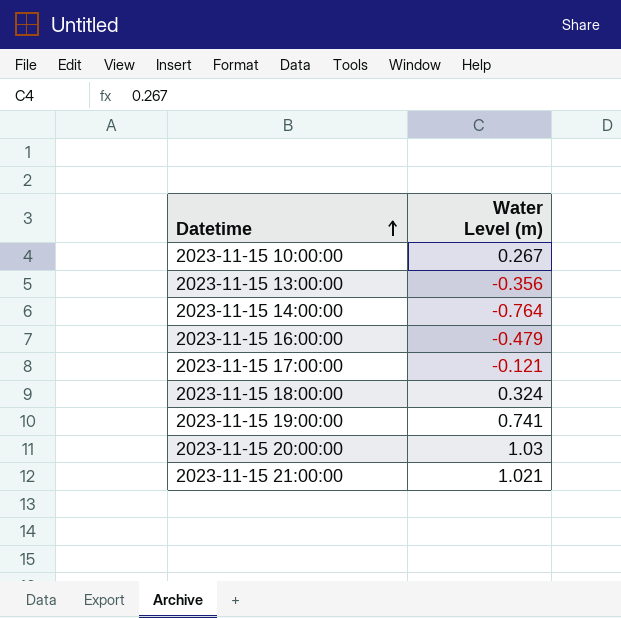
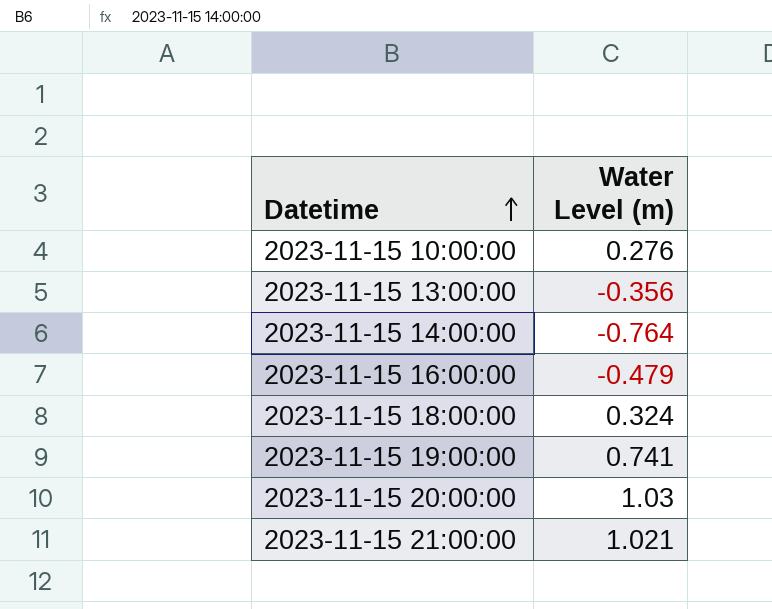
row 2023-11-15 17:00:00: -0.121 -> none
2023-11-15 10:00:00 | Water Level (m): 0.267 -> 0.276

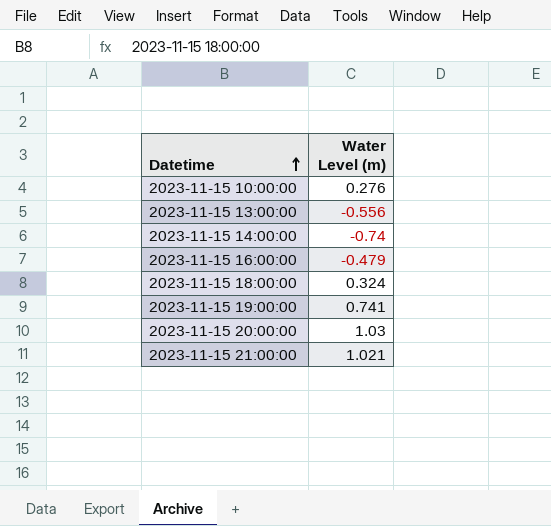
2023-11-15 13:00:00 | Water Level (m): -0.356 -> -0.556
2023-11-15 14:00:00 | Water Level (m): -0.764 -> -0.74

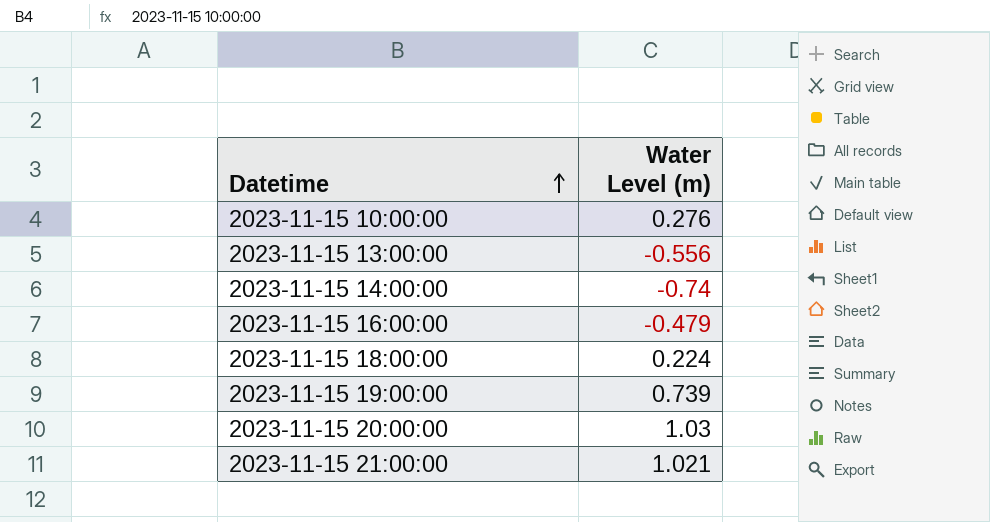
2023-11-15 18:00:00 | Water Level (m): 0.324 -> 0.224
2023-11-15 19:00:00 | Water Level (m): 0.741 -> 0.739

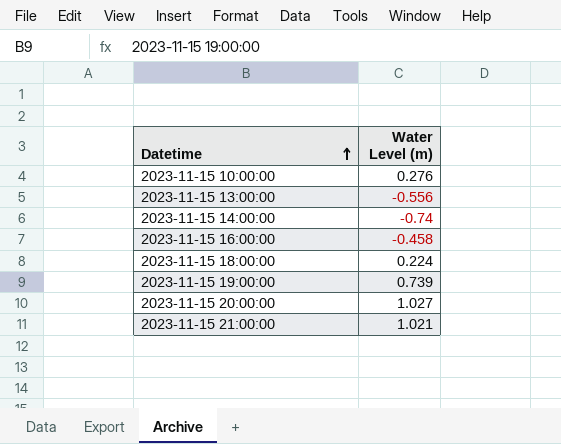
2023-11-15 16:00:00 | Water Level (m): -0.479 -> -0.458
2023-11-15 20:00:00 | Water Level (m): 1.03 -> 1.027

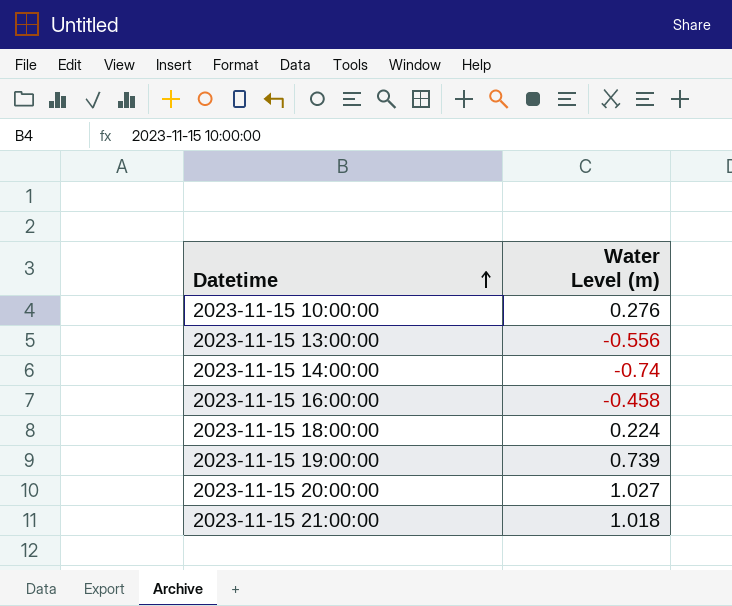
2023-11-15 21:00:00 | Water Level (m): 1.021 -> 1.018

